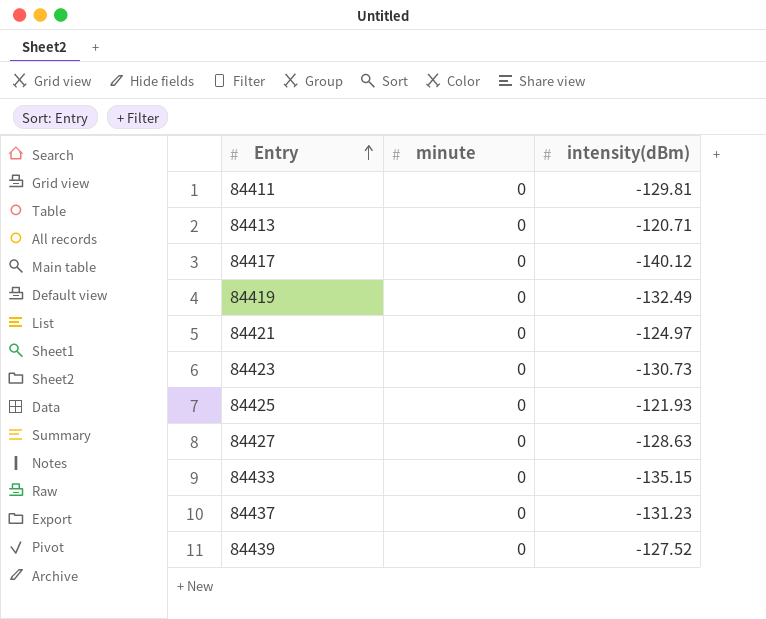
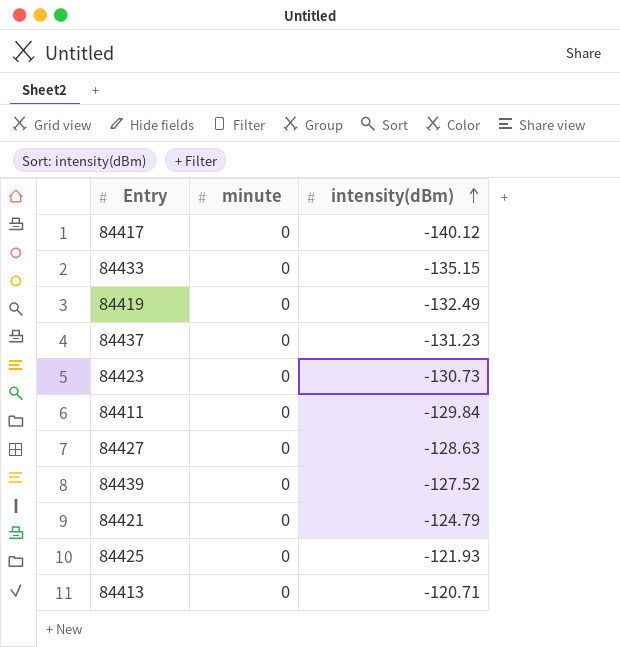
row order: Entry ascending -> intensity(dBm) ascending
84411 | intensity(dBm): -129.81 -> -129.84
84421 | intensity(dBm): -124.97 -> -124.79

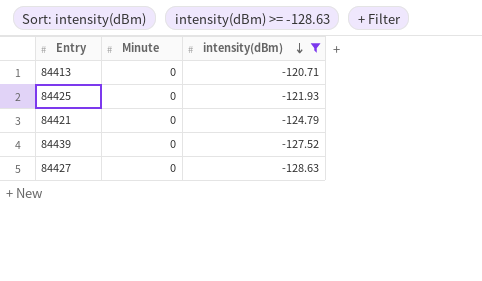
filter: none -> intensity(dBm) >= -128.63
row order: intensity(dBm) ascending -> intensity(dBm) descending
column name: minute -> Minute

